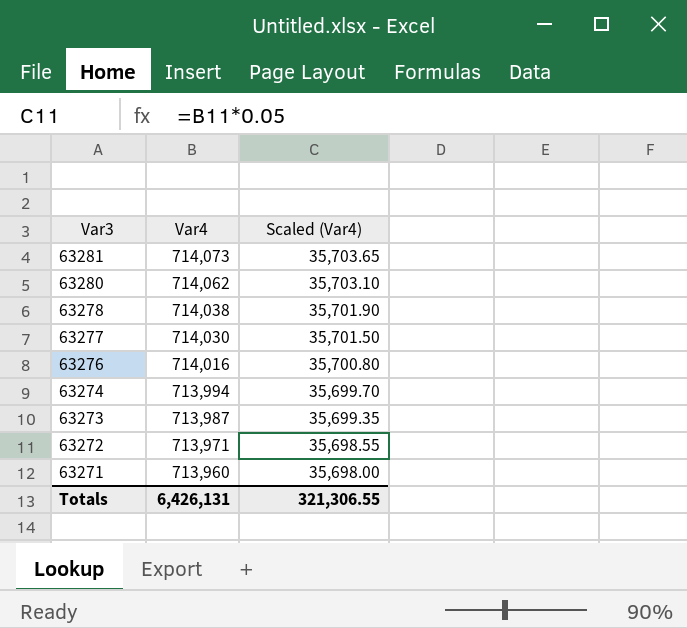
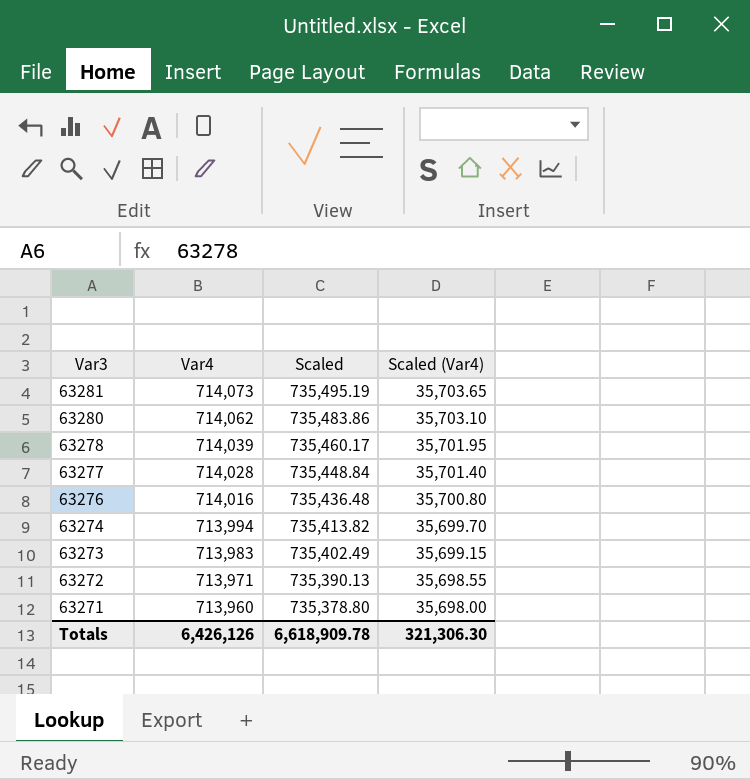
column Scaled | formula: none -> [Var4] * 1.03
63278 | Var4: 714,038 -> 714,039
63278 | Scaled (Var4): 35,701.90 -> 35,701.95
63277 | Var4: 714,030 -> 714,028
63277 | Scaled (Var4): 35,701.50 -> 35,701.40
63273 | Var4: 713,987 -> 713,983
63273 | Scaled (Var4): 35,699.35 -> 35,699.15
Totals | Var4: 6,426,131 -> 6,426,126
Totals | Scaled (Var4): 321,306.55 -> 321,306.30

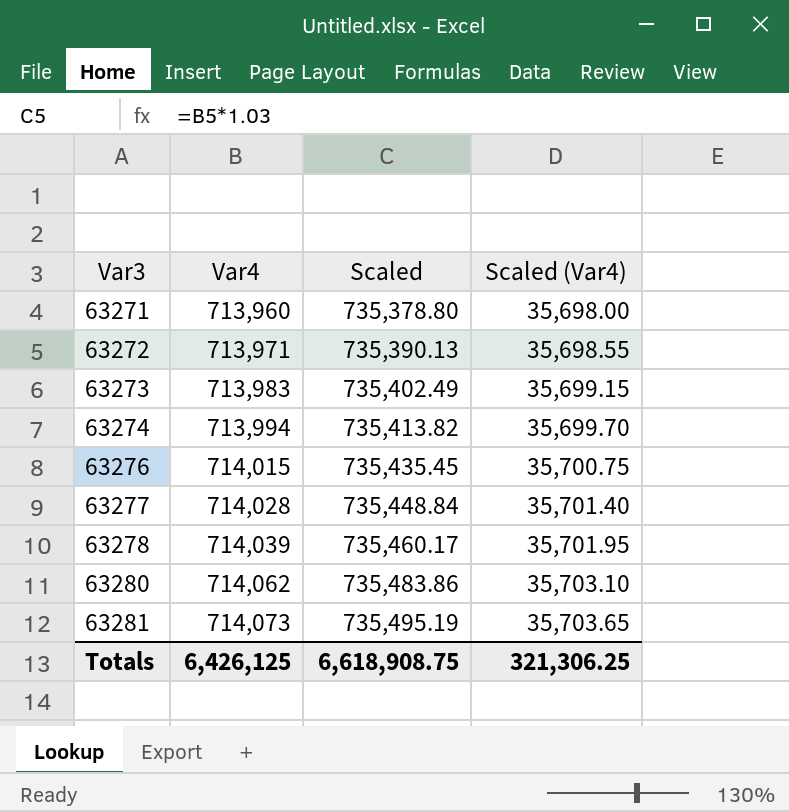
row order: Var3 descending -> Var3 ascending
63276 | Var4: 714,016 -> 714,015
63276 | Scaled: 735,436.48 -> 735,435.45
63276 | Scaled (Var4): 35,700.80 -> 35,700.75
Totals | Var4: 6,426,126 -> 6,426,125
Totals | Scaled: 6,618,909.78 -> 6,618,908.75
Totals | Scaled (Var4): 321,306.30 -> 321,306.25

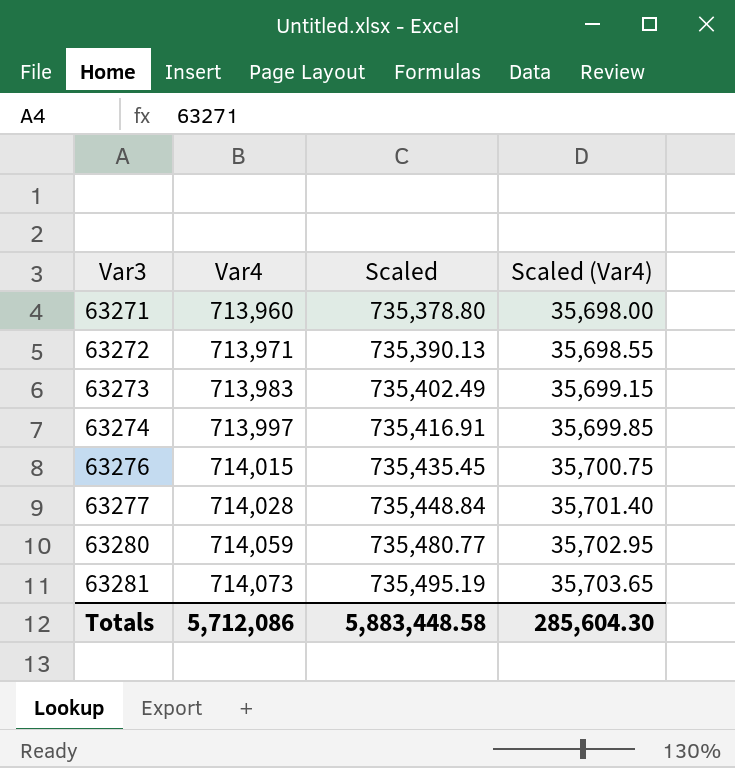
row 63278: 714,039 | 735,460.17 | 35,701.95 -> none
63274 | Var4: 713,994 -> 713,997
63274 | Scaled: 735,413.82 -> 735,416.91
63274 | Scaled (Var4): 35,699.70 -> 35,699.85
63280 | Var4: 714,062 -> 714,059
63280 | Scaled: 735,483.86 -> 735,480.77
63280 | Scaled (Var4): 35,703.10 -> 35,702.95
Totals | Var4: 6,426,125 -> 5,712,086
Totals | Scaled: 6,618,908.75 -> 5,883,448.58
Totals | Scaled (Var4): 321,306.25 -> 285,604.30

